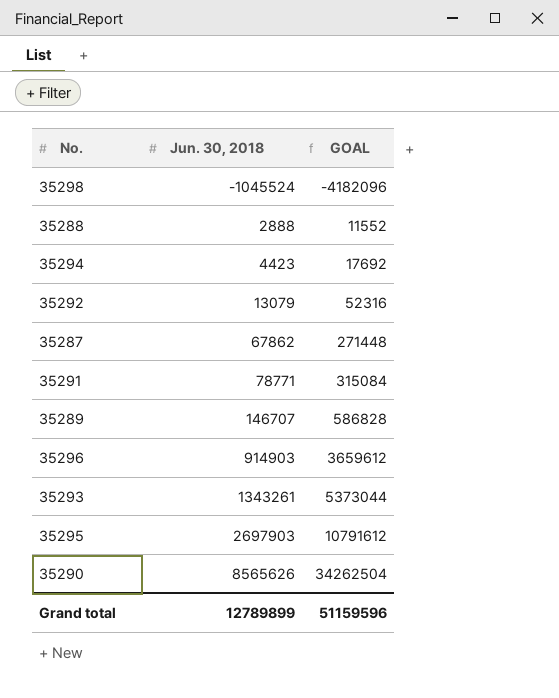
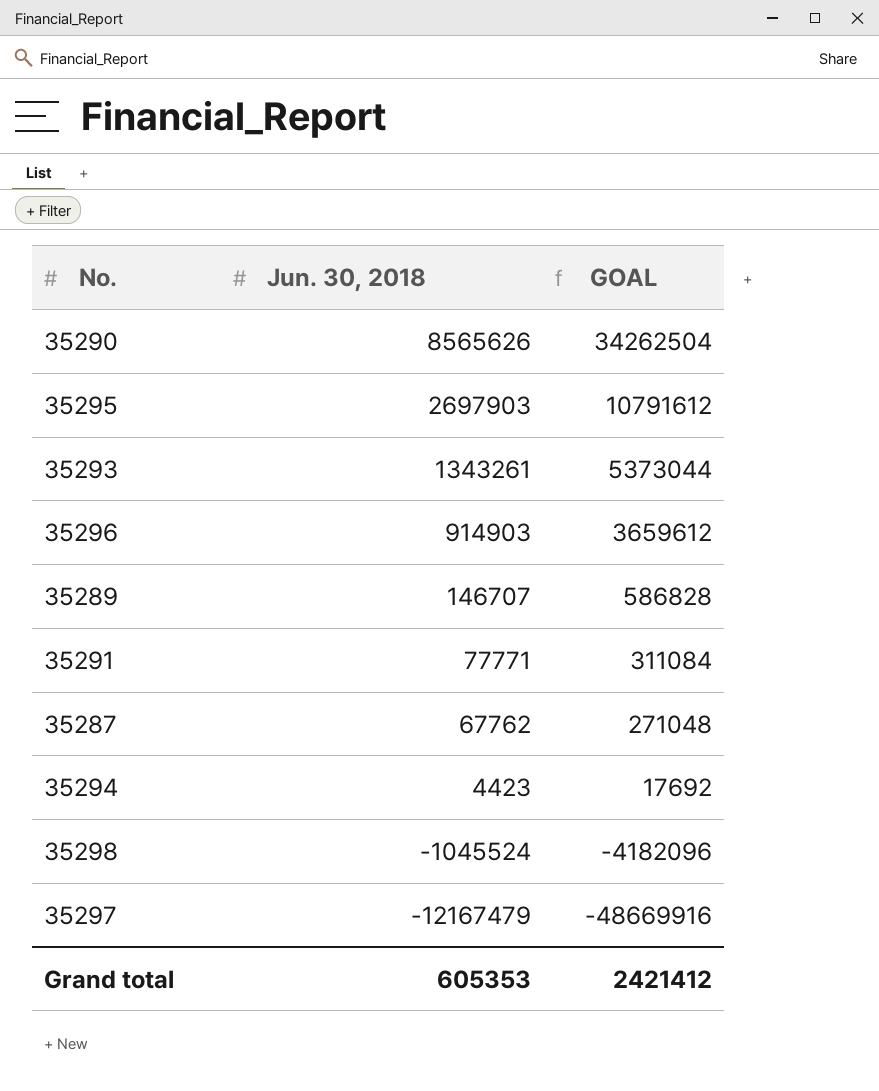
row order: Jun. 30, 2018 ascending -> Jun. 30, 2018 descending
row 35288: 2888 | 11552 -> none
row 35292: 13079 | 52316 -> none
35291 | Jun. 30, 2018: 78771 -> 77771
35291 | GOAL: 315084 -> 311084
35287 | Jun. 30, 2018: 67862 -> 67762
35287 | GOAL: 271448 -> 271048
row 35297: none -> -12167479 | -48669916
Grand total | Jun. 30, 2018: 12789899 -> 605353
Grand total | GOAL: 51159596 -> 2421412

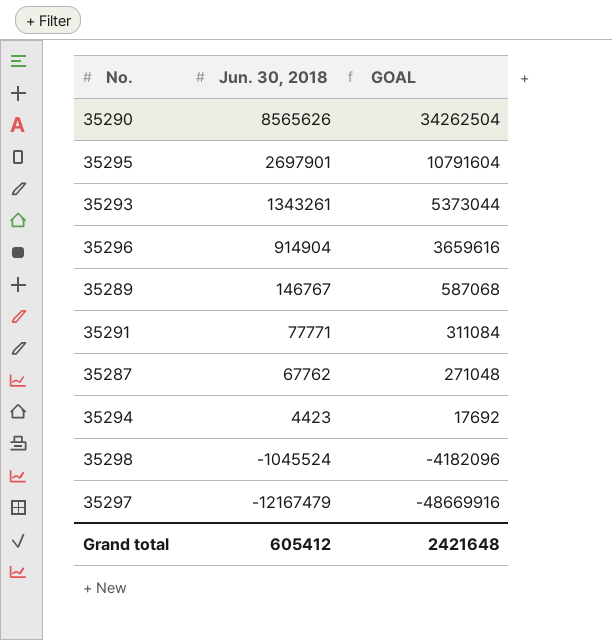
35295 | Jun. 30, 2018: 2697903 -> 2697901
35295 | GOAL: 10791612 -> 10791604
35296 | Jun. 30, 2018: 914903 -> 914904
35296 | GOAL: 3659612 -> 3659616
35289 | Jun. 30, 2018: 146707 -> 146767
35289 | GOAL: 586828 -> 587068
Grand total | Jun. 30, 2018: 605353 -> 605412
Grand total | GOAL: 2421412 -> 2421648

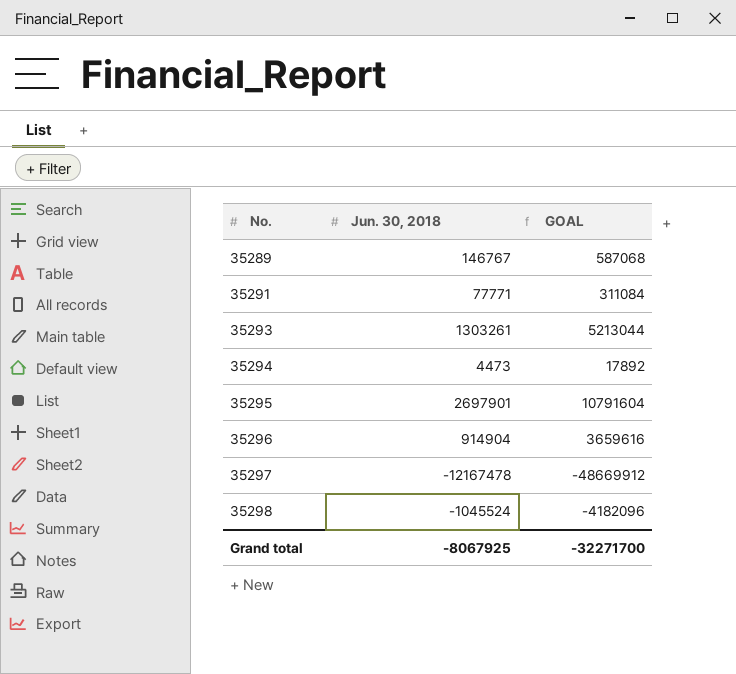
row order: Jun. 30, 2018 descending -> No. ascending
row 35290: 8565626 | 34262504 -> none
row 35287: 67762 | 271048 -> none
35293 | Jun. 30, 2018: 1343261 -> 1303261
35293 | GOAL: 5373044 -> 5213044
35294 | Jun. 30, 2018: 4423 -> 4473
35294 | GOAL: 17692 -> 17892
35297 | Jun. 30, 2018: -12167479 -> -12167478
35297 | GOAL: -48669916 -> -48669912
Grand total | Jun. 30, 2018: 605412 -> -8067925
Grand total | GOAL: 2421648 -> -32271700

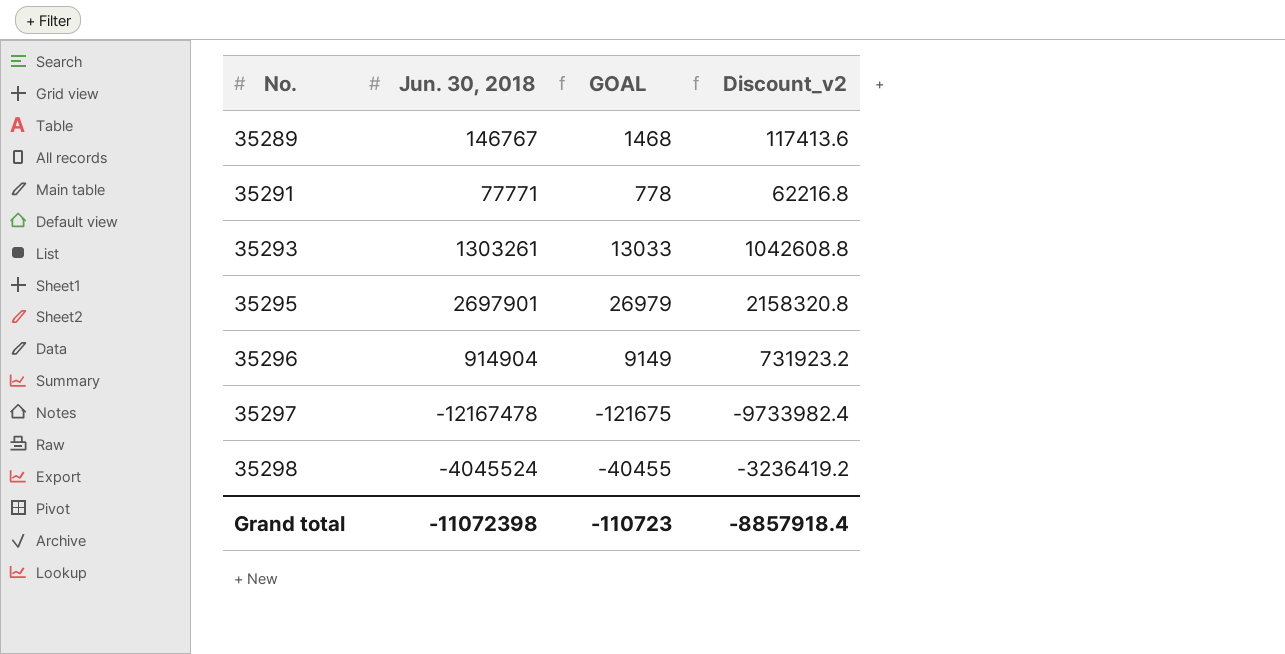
column GOAL | formula: [Jun. 30, 2018] * 4 -> [Jun. 30, 2018] * 0.01
column Discount_v2 | formula: none -> [Jun. 30, 2018] * 0.8
row 35294: 4473 | 17892 -> none
35298 | Jun. 30, 2018: -1045524 -> -4045524
Grand total | Jun. 30, 2018: -8067925 -> -11072398
Grand total | GOAL: -32271700 -> -110723

